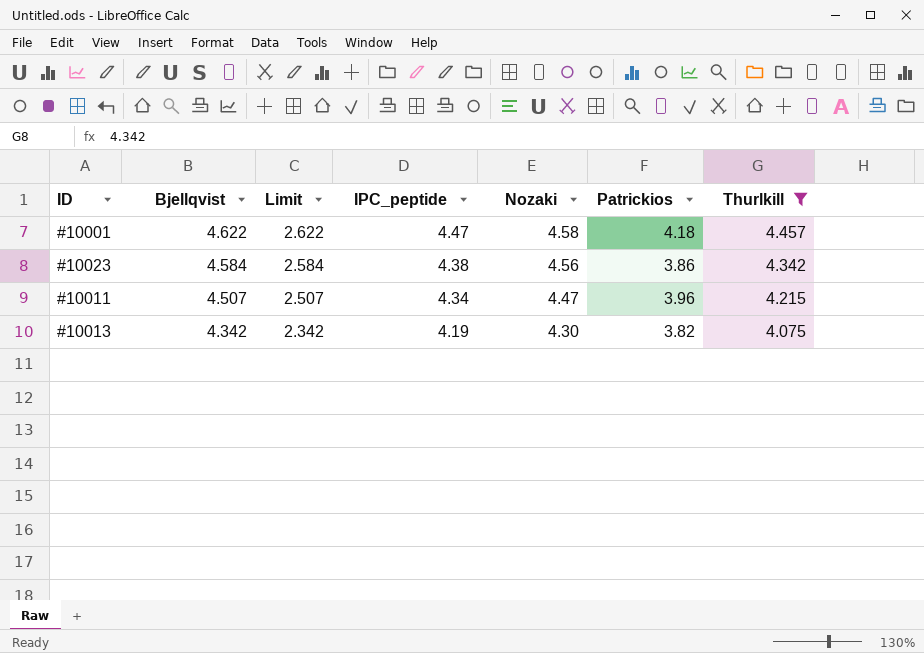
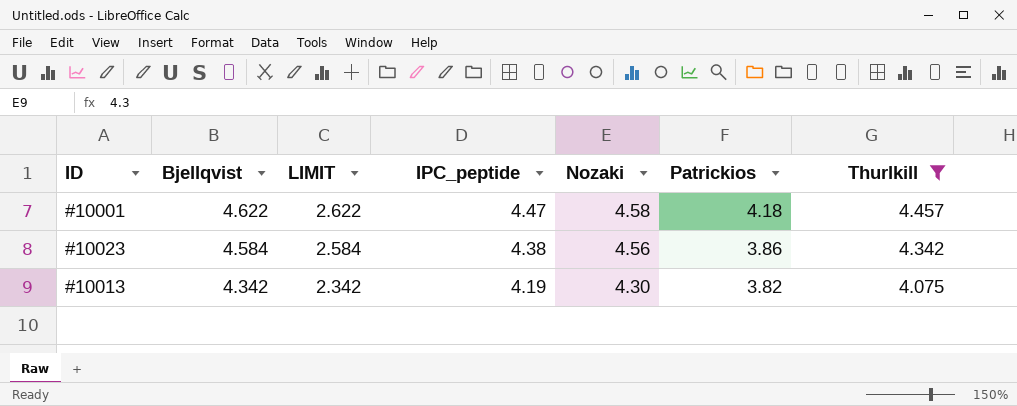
column name: Limit -> LIMIT
row #10011: 4.507 | 2.507 | 4.34 | 4.47 | 3.96 | 4.215 -> none

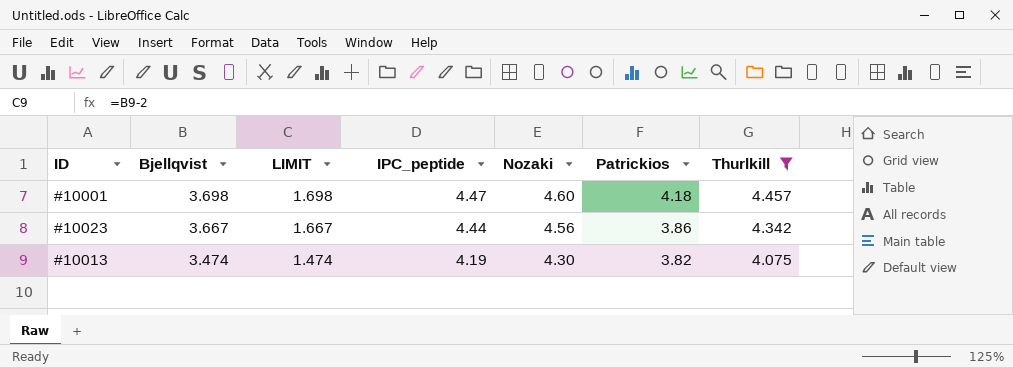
#10001 | Bjellqvist: 4.622 -> 3.698
#10001 | LIMIT: 2.622 -> 1.698
#10001 | Nozaki: 4.58 -> 4.60
#10023 | Bjellqvist: 4.584 -> 3.667
#10023 | LIMIT: 2.584 -> 1.667
#10023 | IPC_peptide: 4.38 -> 4.44
#10013 | Bjellqvist: 4.342 -> 3.474
#10013 | LIMIT: 2.342 -> 1.474

